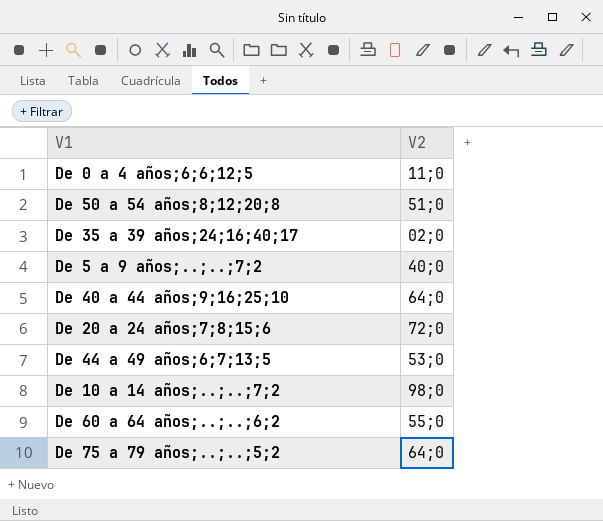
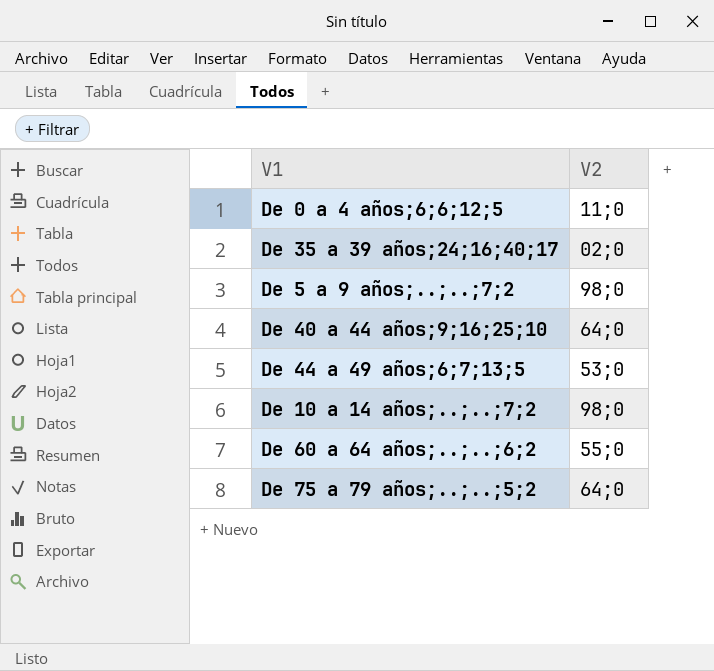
row De 50 a 54 años;8;12;20;8: 51;0 -> none
row De 20 a 24 años;7;8;15;6: 72;0 -> none
De 5 a 9 años;..;..;7;2 | V2: 40;0 -> 98;0

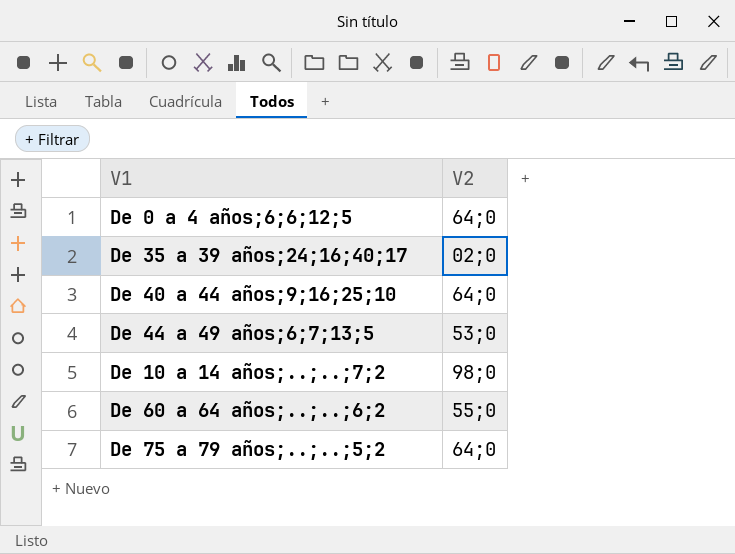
row De 5 a 9 años;..;..;7;2: 98;0 -> none
De 0 a 4 años;6;6;12;5 | V2: 11;0 -> 64;0

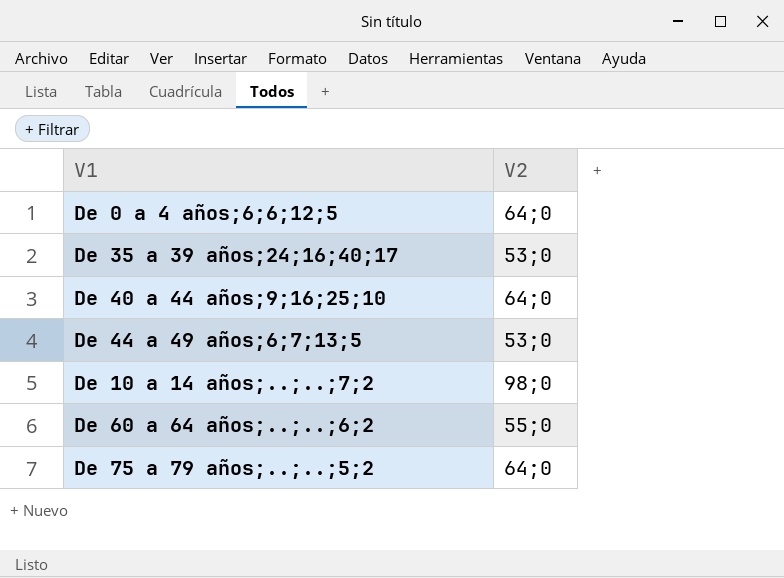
De 35 a 39 años;24;16;40;17 | V2: 02;0 -> 53;0

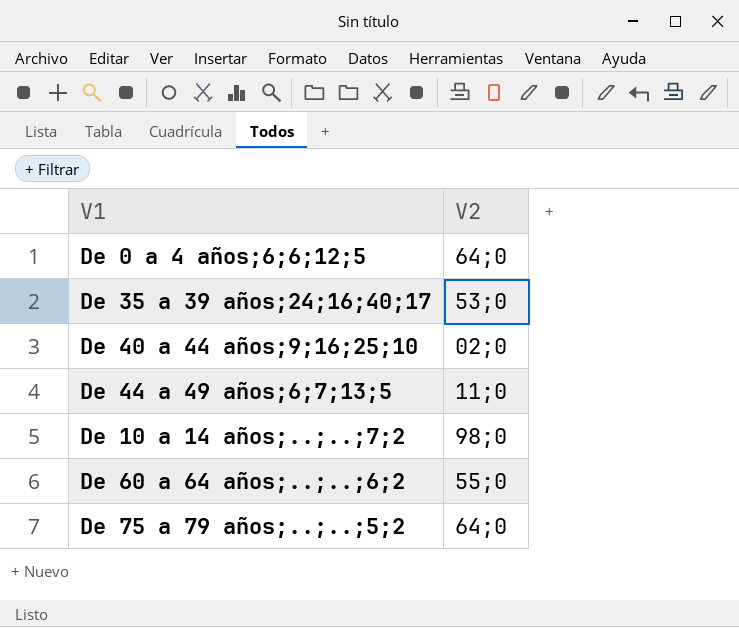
De 40 a 44 años;9;16;25;10 | V2: 64;0 -> 02;0
De 44 a 49 años;6;7;13;5 | V2: 53;0 -> 11;0

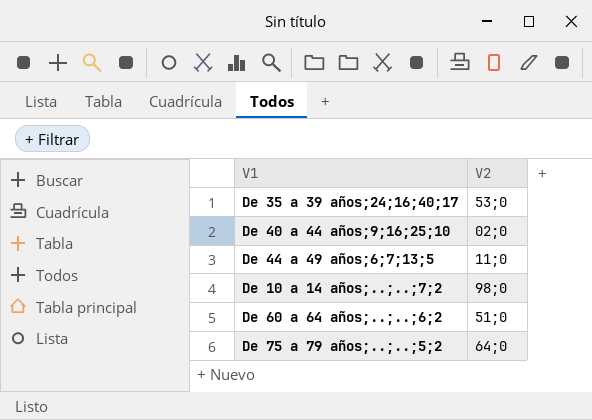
row De 0 a 4 años;6;6;12;5: 64;0 -> none
De 60 a 64 años;..;..;6;2 | V2: 55;0 -> 51;0

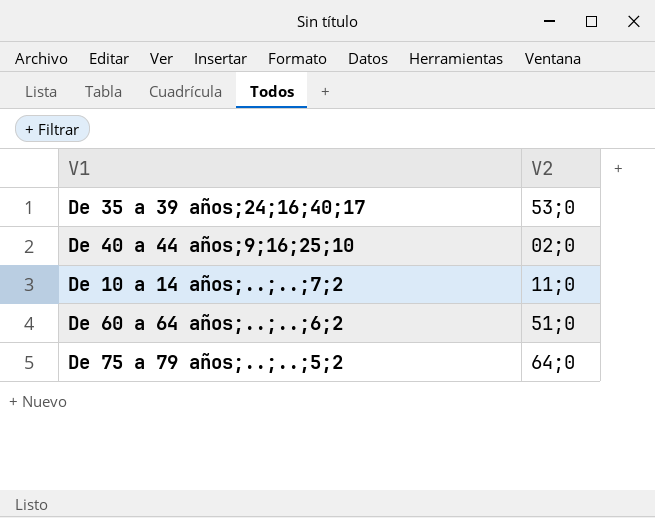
row De 44 a 49 años;6;7;13;5: 11;0 -> none
De 10 a 14 años;..;..;7;2 | V2: 98;0 -> 11;0

